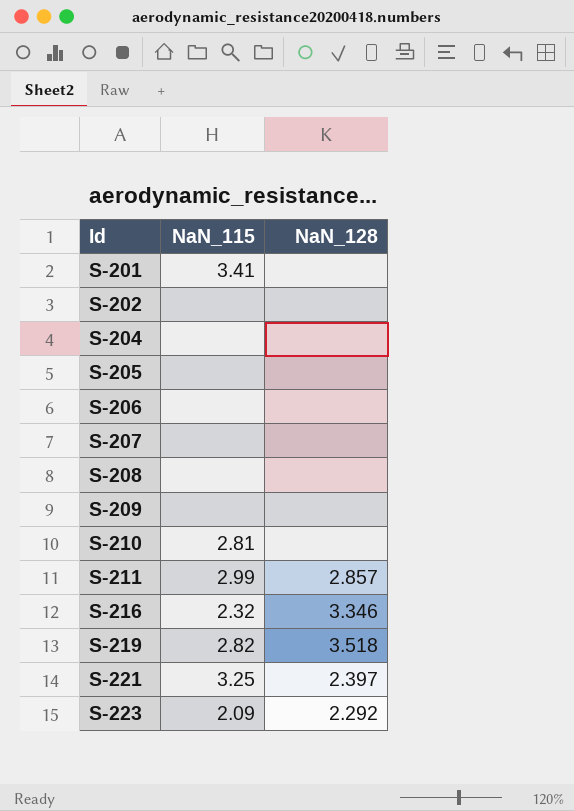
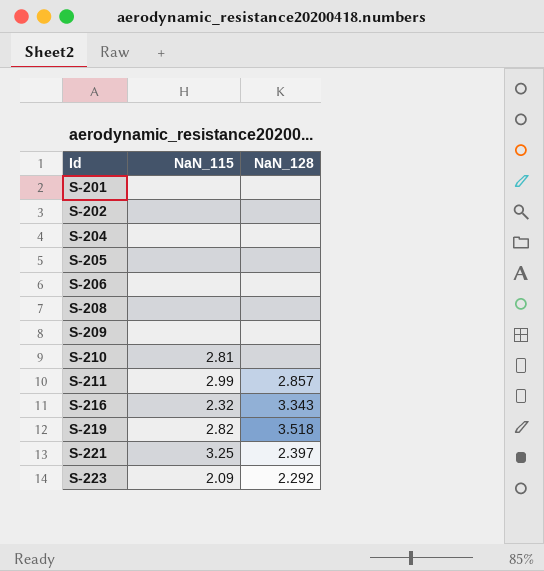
row S-207: none | none -> none
S-201 | NaN_115: 3.41 -> none
S-216 | NaN_128: 3.346 -> 3.343

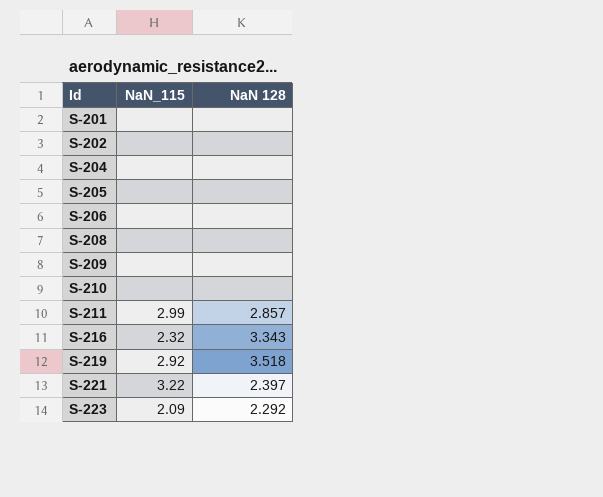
column name: NaN_128 -> NaN 128
S-210 | NaN_115: 2.81 -> none
S-219 | NaN_115: 2.82 -> 2.92
S-221 | NaN_115: 3.25 -> 3.22

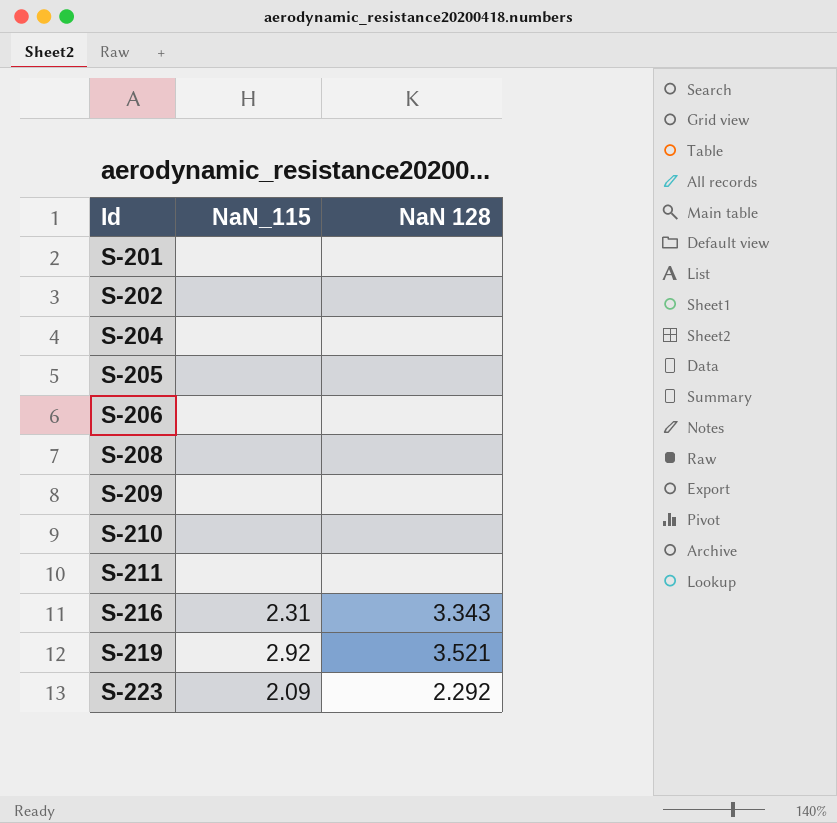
row S-221: 3.22 | 2.397 -> none
S-211 | NaN_115: 2.99 -> none
S-211 | NaN 128: 2.857 -> none
S-216 | NaN_115: 2.32 -> 2.31
S-219 | NaN 128: 3.518 -> 3.521

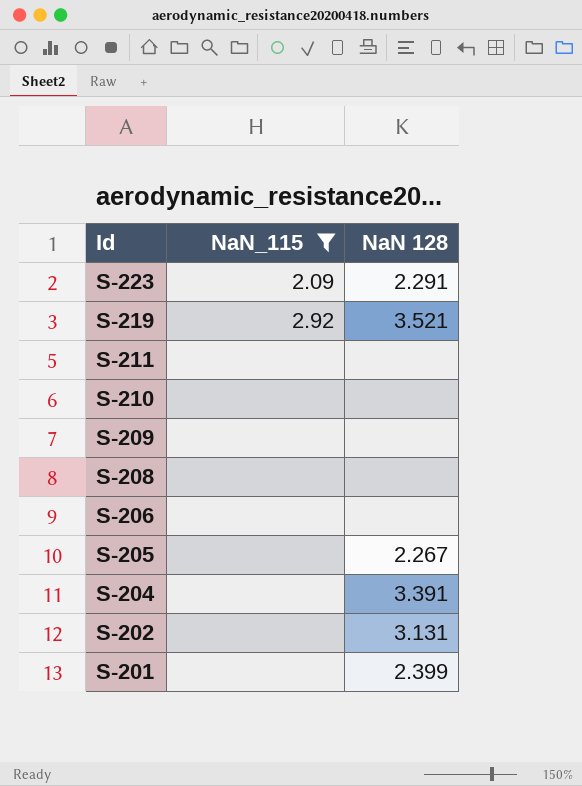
filter: none -> NaN_115 != 2.31
row order: Id ascending -> Id descending
S-223 | NaN 128: 2.292 -> 2.291
S-205 | NaN 128: none -> 2.267
S-204 | NaN 128: none -> 3.391
S-202 | NaN 128: none -> 3.131
S-201 | NaN 128: none -> 2.399

